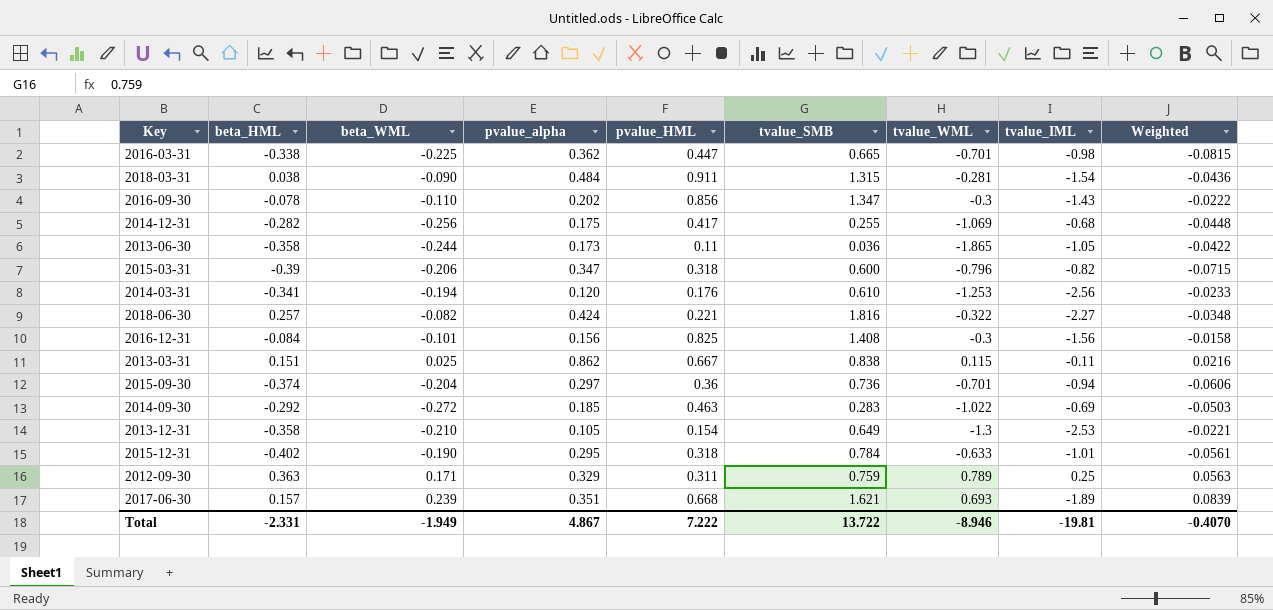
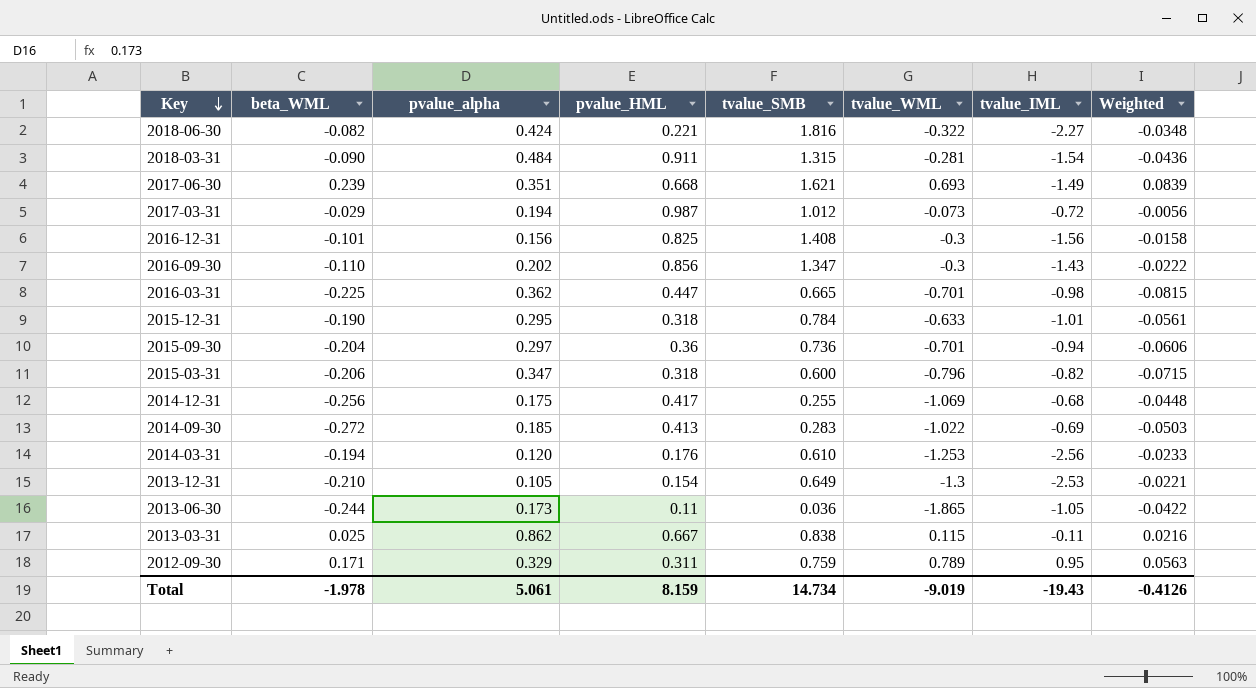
row order: none -> Key descending
column beta_HML | position: 2 -> none
2017-06-30 | tvalue_IML: -1.89 -> -1.49
row 2017-03-31: none -> -0.029 | 0.194 | 0.987 | 1.012 | -0.073 | -0.72 | -0.0056
2014-09-30 | pvalue_HML: 0.463 -> 0.413
2012-09-30 | tvalue_IML: 0.25 -> 0.95
Total | beta_WML: -1.949 -> -1.978
Total | pvalue_alpha: 4.867 -> 5.061
Total | pvalue_HML: 7.222 -> 8.159
Total | tvalue_SMB: 13.722 -> 14.734
Total | tvalue_WML: -8.946 -> -9.019
Total | tvalue_IML: -19.81 -> -19.43
Total | Weighted: -0.4070 -> -0.4126

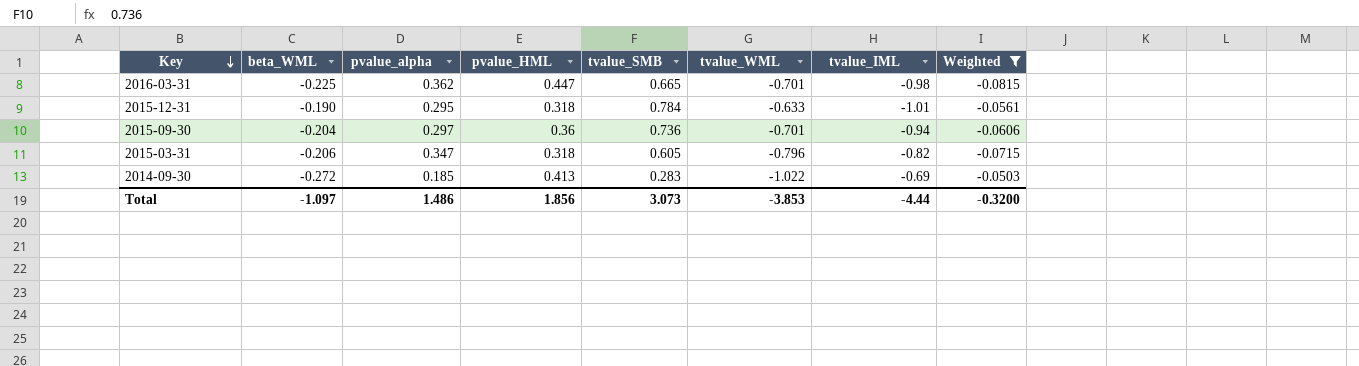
filter: none -> Weighted <= -0.0503
2015-03-31 | tvalue_SMB: 0.600 -> 0.605
Total | beta_WML: -1.978 -> -1.097
Total | pvalue_alpha: 5.061 -> 1.486
Total | pvalue_HML: 8.159 -> 1.856
Total | tvalue_SMB: 14.734 -> 3.073
Total | tvalue_WML: -9.019 -> -3.853
Total | tvalue_IML: -19.43 -> -4.44
Total | Weighted: -0.4126 -> -0.3200

